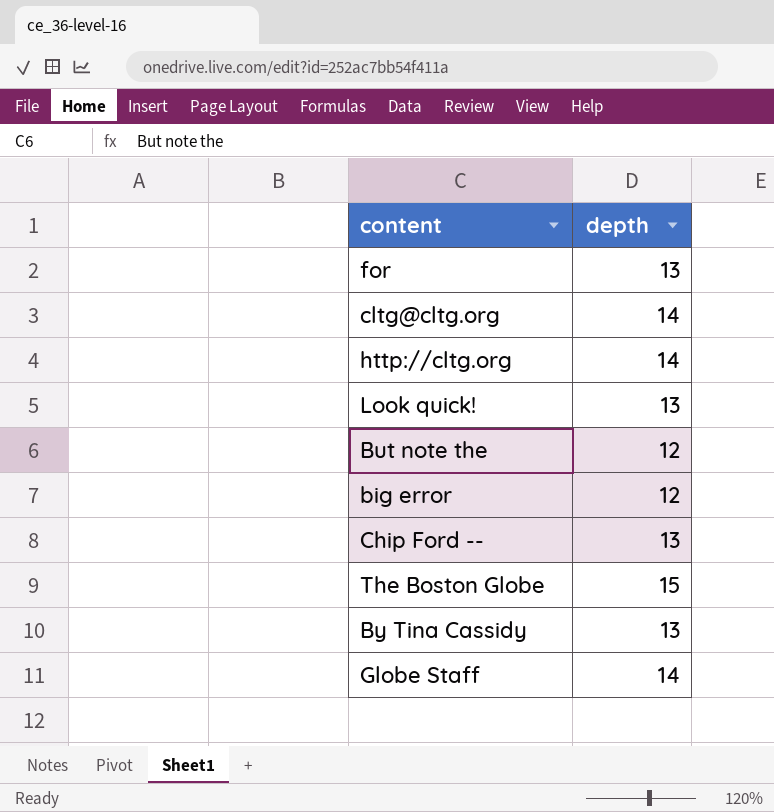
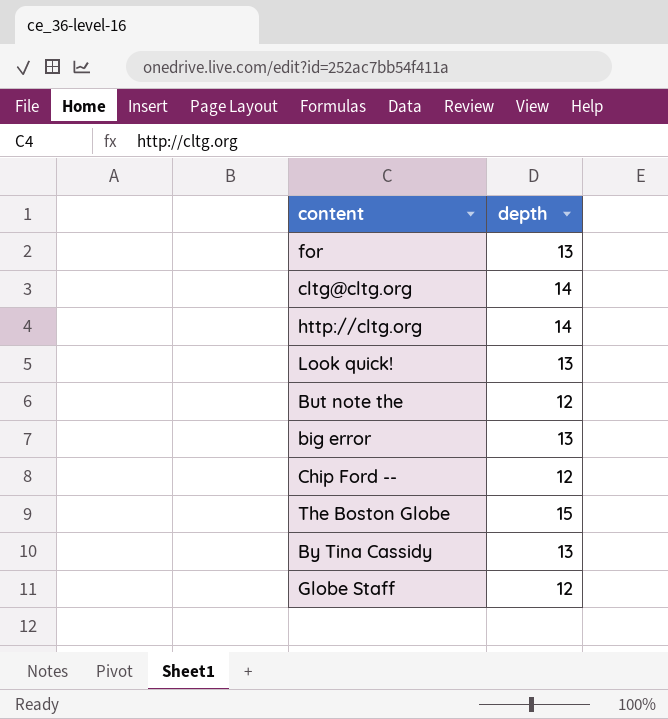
big error | depth: 12 -> 13
Chip Ford -- | depth: 13 -> 12
Globe Staff | depth: 14 -> 12

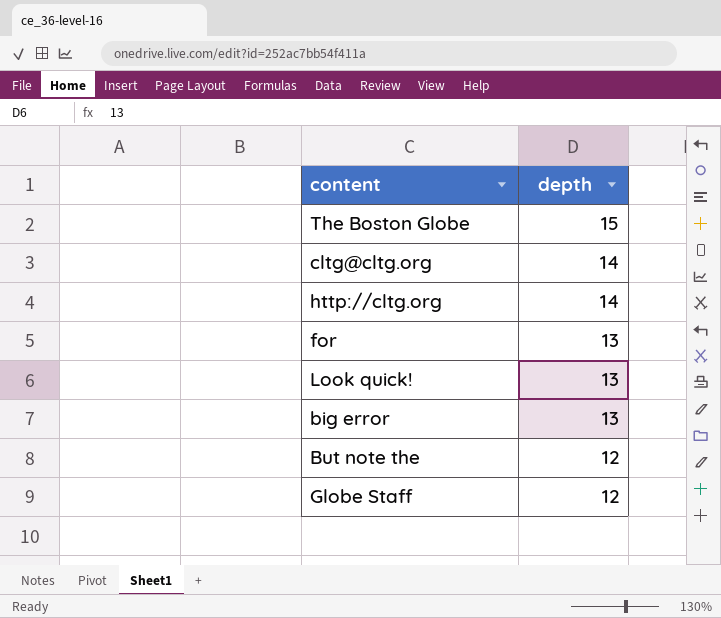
row order: none -> depth descending
row Chip Ford --: 12 -> none
row By Tina Cassidy: 13 -> none

